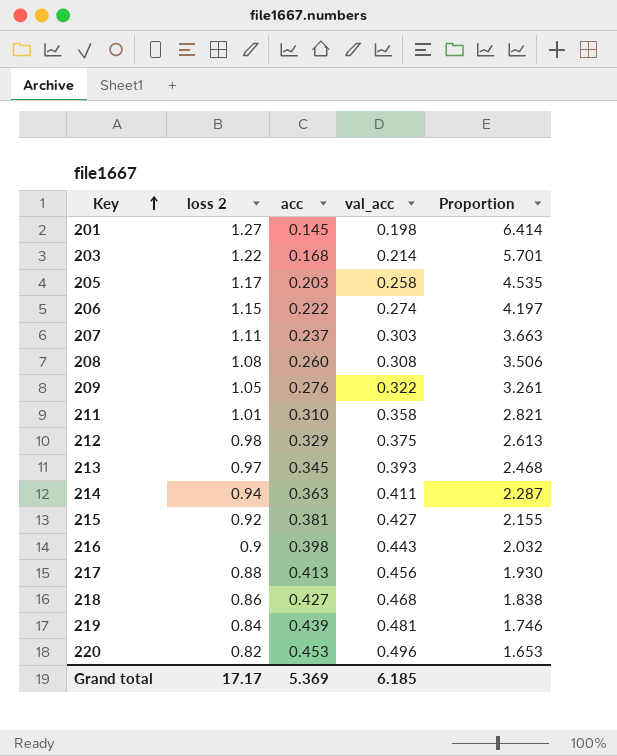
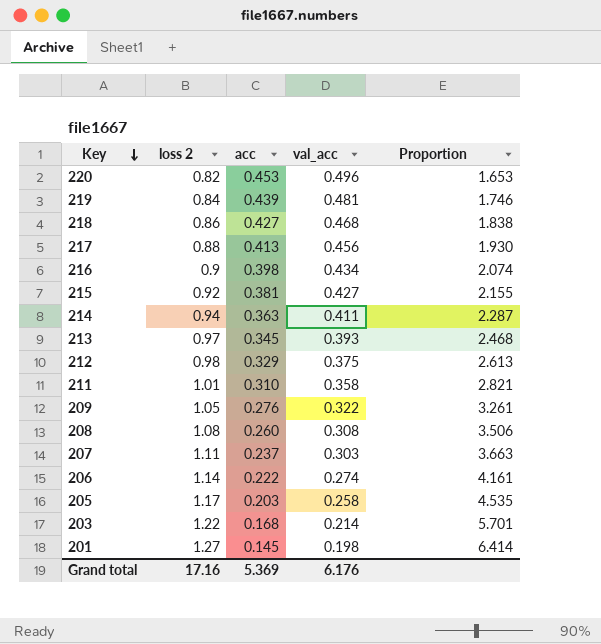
row order: Key ascending -> Key descending
216 | val_acc: 0.443 -> 0.434
216 | Proportion: 2.032 -> 2.074
206 | loss 2: 1.15 -> 1.14
206 | Proportion: 4.197 -> 4.161
Grand total | loss 2: 17.17 -> 17.16
Grand total | val_acc: 6.185 -> 6.176

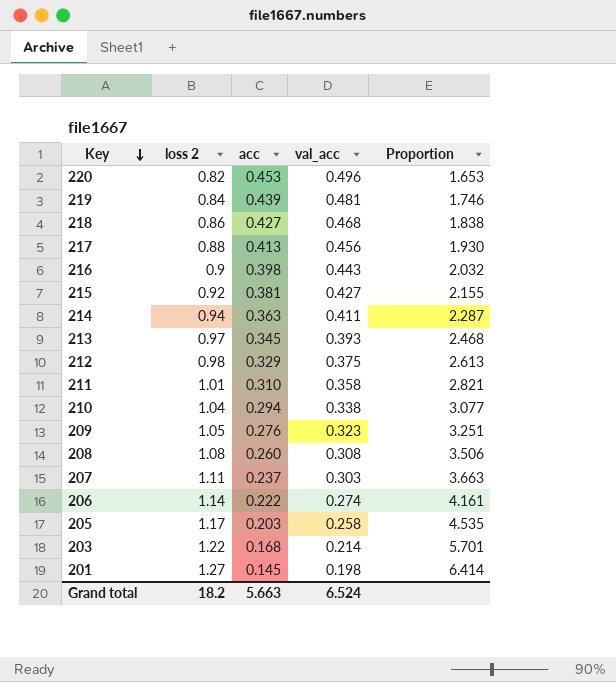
216 | val_acc: 0.434 -> 0.443
216 | Proportion: 2.074 -> 2.032
row 210: none -> 1.04 | 0.294 | 0.338 | 3.077
209 | val_acc: 0.322 -> 0.323
209 | Proportion: 3.261 -> 3.251
Grand total | loss 2: 17.16 -> 18.2
Grand total | acc: 5.369 -> 5.663
Grand total | val_acc: 6.176 -> 6.524

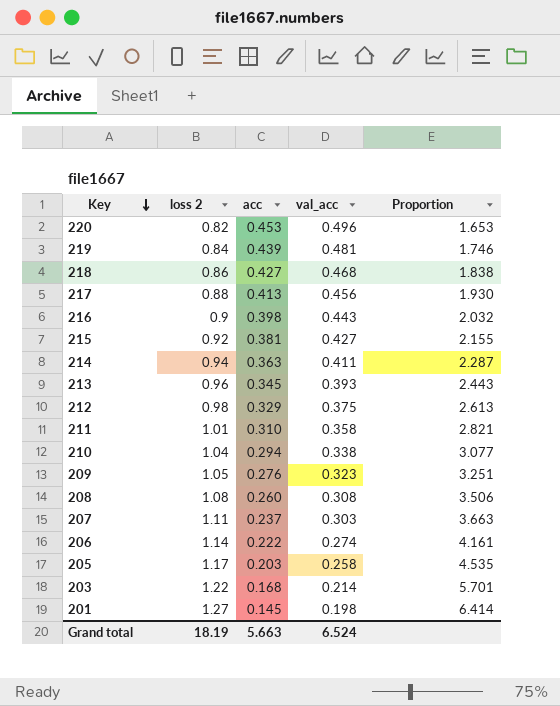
213 | loss 2: 0.97 -> 0.96
213 | Proportion: 2.468 -> 2.443
Grand total | loss 2: 18.2 -> 18.19

